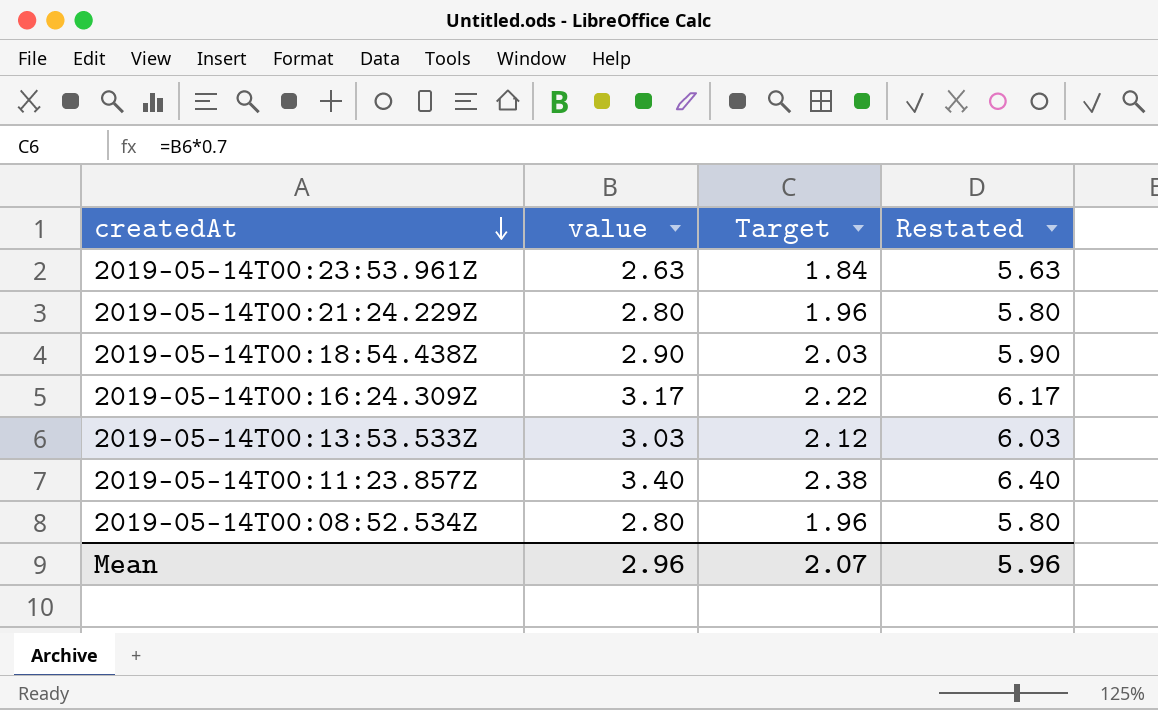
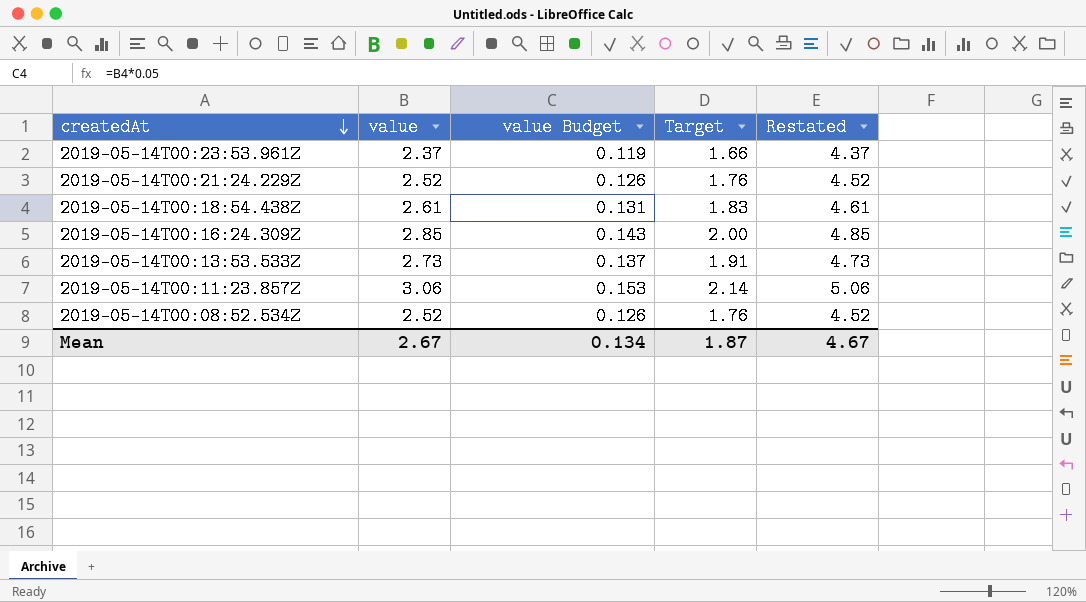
column value Budget | formula: none -> [value] * 0.05
column Restated | formula: [value] + 3 -> [value] + 2
2019-05-14T00:23:53.961Z | value: 2.63 -> 2.37
2019-05-14T00:23:53.961Z | Target: 1.84 -> 1.66
2019-05-14T00:21:24.229Z | value: 2.80 -> 2.52
2019-05-14T00:21:24.229Z | Target: 1.96 -> 1.76
2019-05-14T00:18:54.438Z | value: 2.90 -> 2.61
2019-05-14T00:18:54.438Z | Target: 2.03 -> 1.83
2019-05-14T00:16:24.309Z | value: 3.17 -> 2.85
2019-05-14T00:16:24.309Z | Target: 2.22 -> 2.00
2019-05-14T00:13:53.533Z | value: 3.03 -> 2.73
2019-05-14T00:13:53.533Z | Target: 2.12 -> 1.91
2019-05-14T00:11:23.857Z | value: 3.40 -> 3.06
2019-05-14T00:11:23.857Z | Target: 2.38 -> 2.14
2019-05-14T00:08:52.534Z | value: 2.80 -> 2.52
2019-05-14T00:08:52.534Z | Target: 1.96 -> 1.76
Mean | value: 2.96 -> 2.67
Mean | Target: 2.07 -> 1.87
Mean | Restated: 5.96 -> 4.67

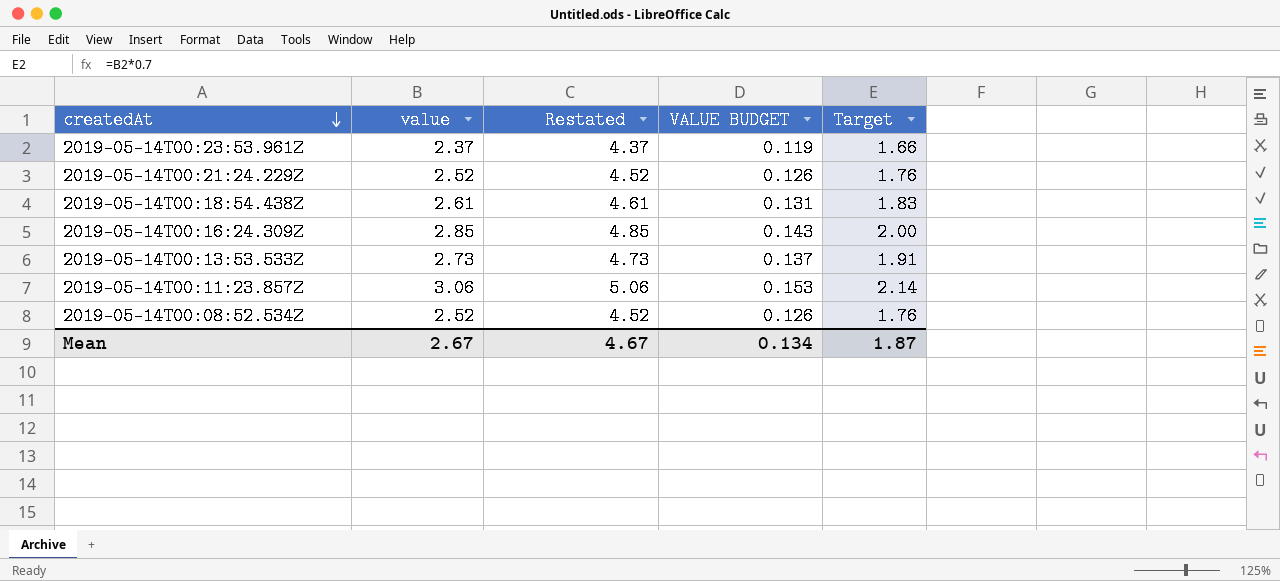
column Restated | position: 5 -> 3
column name: value Budget -> VALUE BUDGET

